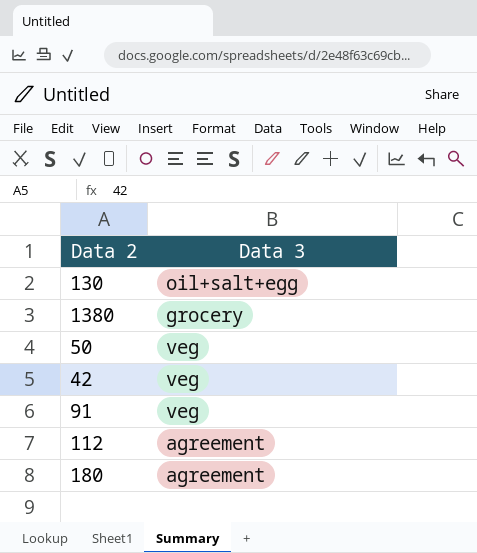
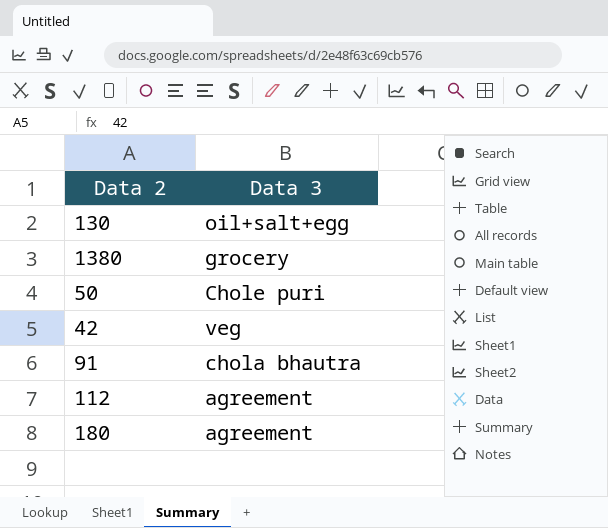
50 | Data 3: veg -> Chole puri
91 | Data 3: veg -> chola bhautra

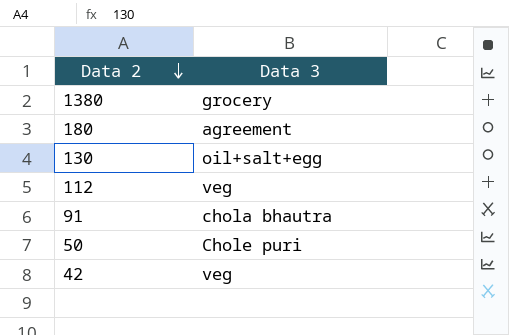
row order: none -> Data 2 descending
112 | Data 3: agreement -> veg

